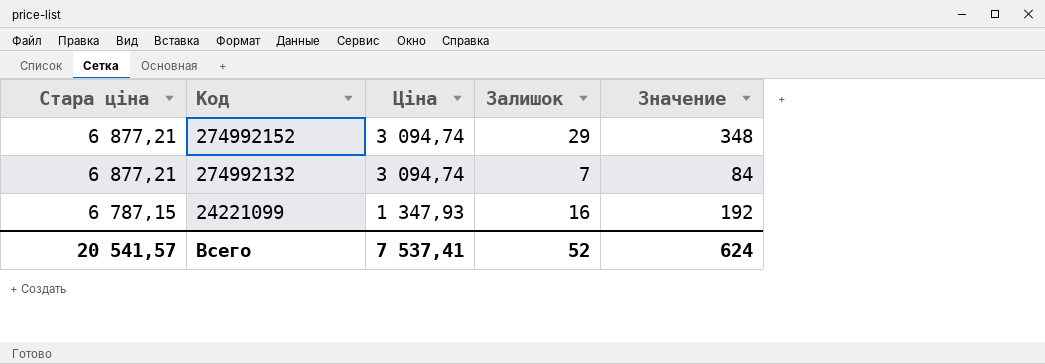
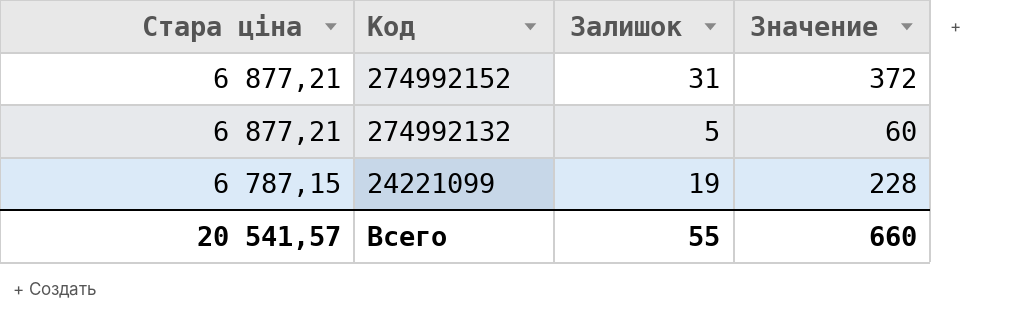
column Ціна | position: 3 -> none
274992152 | Залишок: 29 -> 31
274992152 | Значение: 348 -> 372
274992132 | Залишок: 7 -> 5
274992132 | Значение: 84 -> 60
24221099 | Залишок: 16 -> 19
24221099 | Значение: 192 -> 228
Всего | Залишок: 52 -> 55
Всего | Значение: 624 -> 660

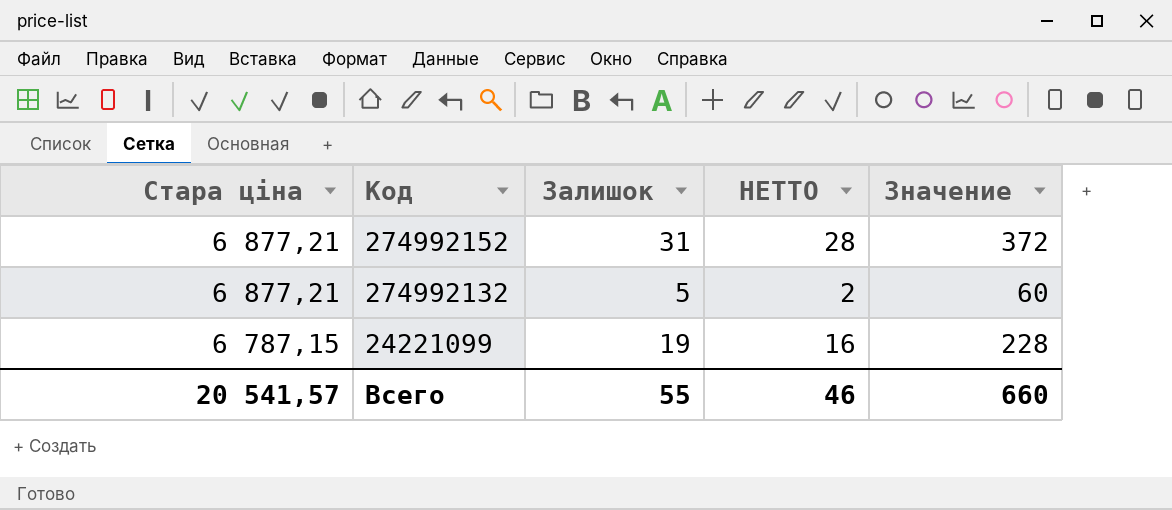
column НЕТТО | formula: none -> [Залишок] - 3

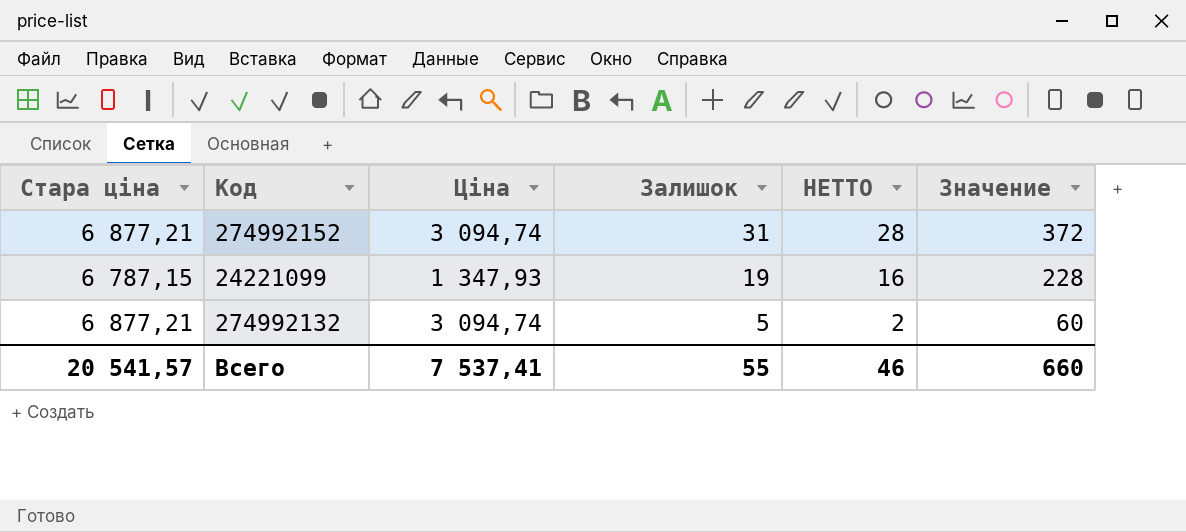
row order: Стара ціна descending -> Залишок descending
column Ціна | position: none -> 3

